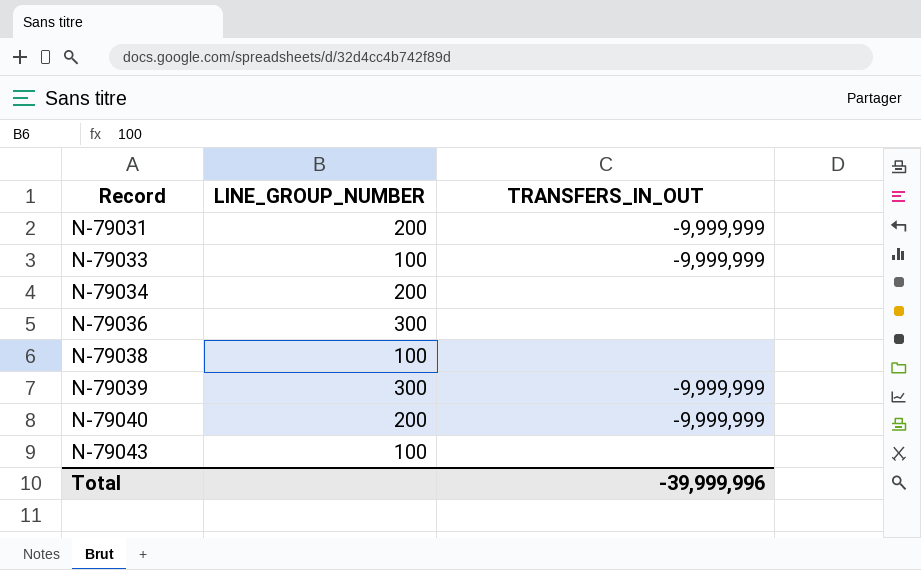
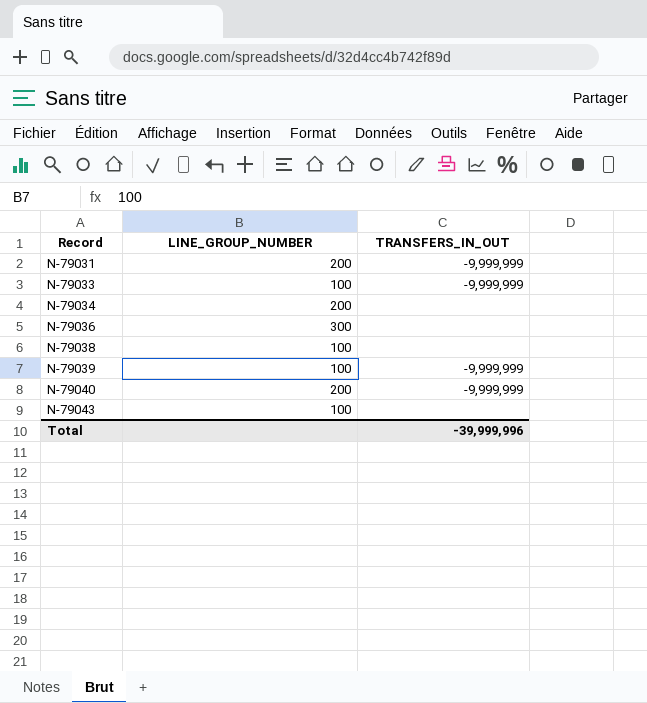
N-79039 | LINE_GROUP_NUMBER: 300 -> 100

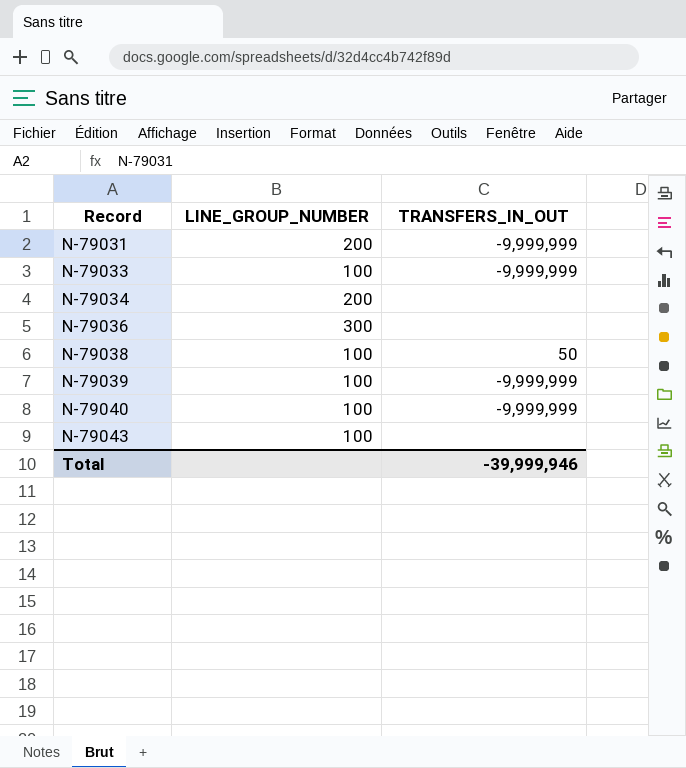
N-79038 | TRANSFERS_IN_OUT: none -> 50
N-79040 | LINE_GROUP_NUMBER: 200 -> 100
Total | TRANSFERS_IN_OUT: -39,999,996 -> -39,999,946

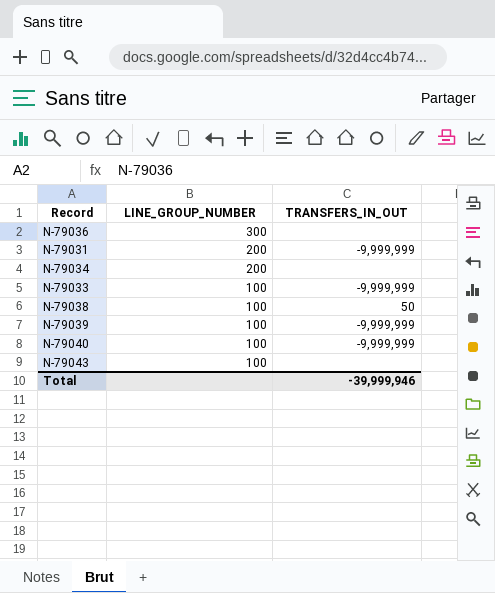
row order: Record ascending -> LINE_GROUP_NUMBER descending

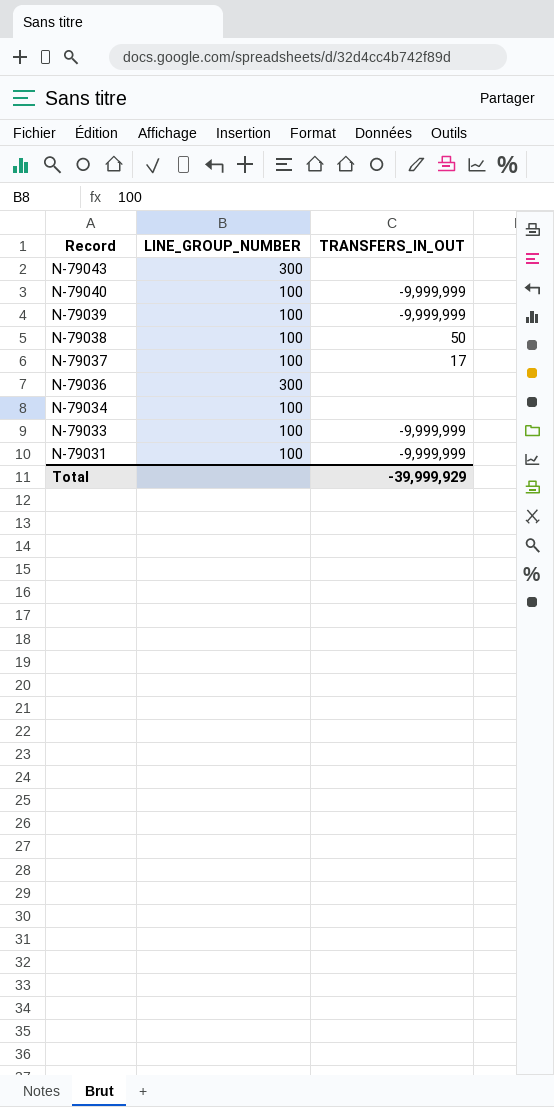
row order: LINE_GROUP_NUMBER descending -> Record descending
N-79043 | LINE_GROUP_NUMBER: 100 -> 300
row N-79037: none -> 100 | 17
N-79034 | LINE_GROUP_NUMBER: 200 -> 100
N-79031 | LINE_GROUP_NUMBER: 200 -> 100
Total | TRANSFERS_IN_OUT: -39,999,946 -> -39,999,929

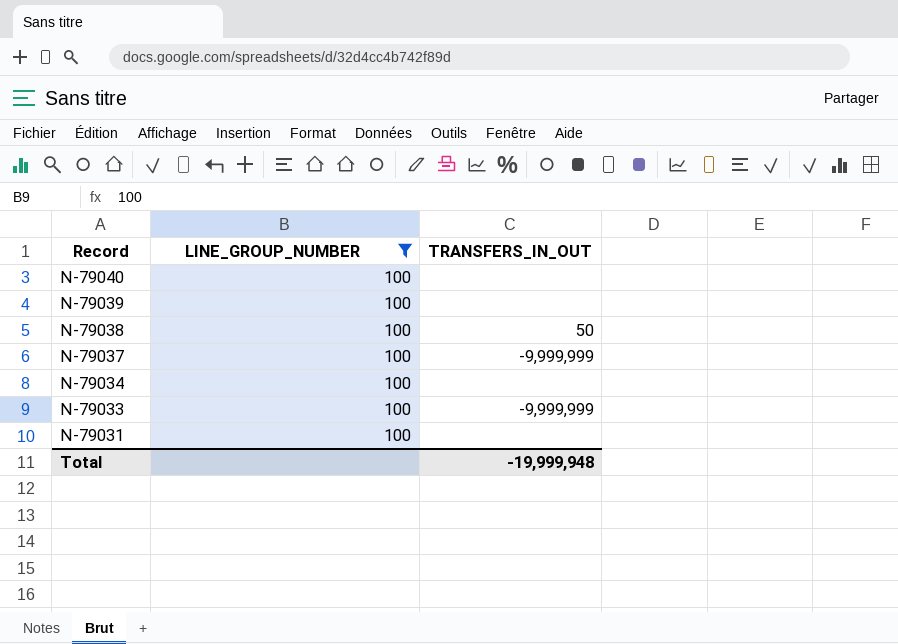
filter: none -> LINE_GROUP_NUMBER = 100
N-79040 | TRANSFERS_IN_OUT: -9,999,999 -> none
N-79039 | TRANSFERS_IN_OUT: -9,999,999 -> none
N-79037 | TRANSFERS_IN_OUT: 17 -> -9,999,999
N-79031 | TRANSFERS_IN_OUT: -9,999,999 -> none
Total | TRANSFERS_IN_OUT: -39,999,929 -> -19,999,948

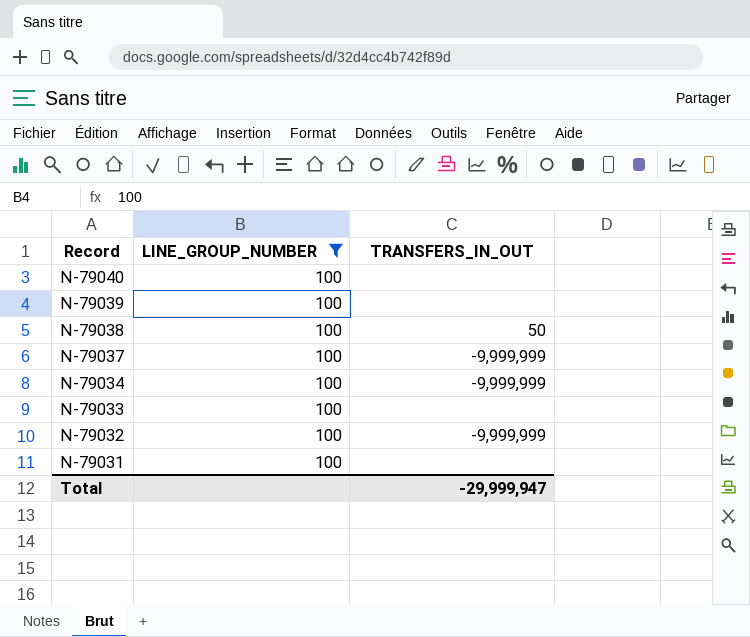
N-79034 | TRANSFERS_IN_OUT: none -> -9,999,999
N-79033 | TRANSFERS_IN_OUT: -9,999,999 -> none
row N-79032: none -> 100 | -9,999,999
Total | TRANSFERS_IN_OUT: -19,999,948 -> -29,999,947

